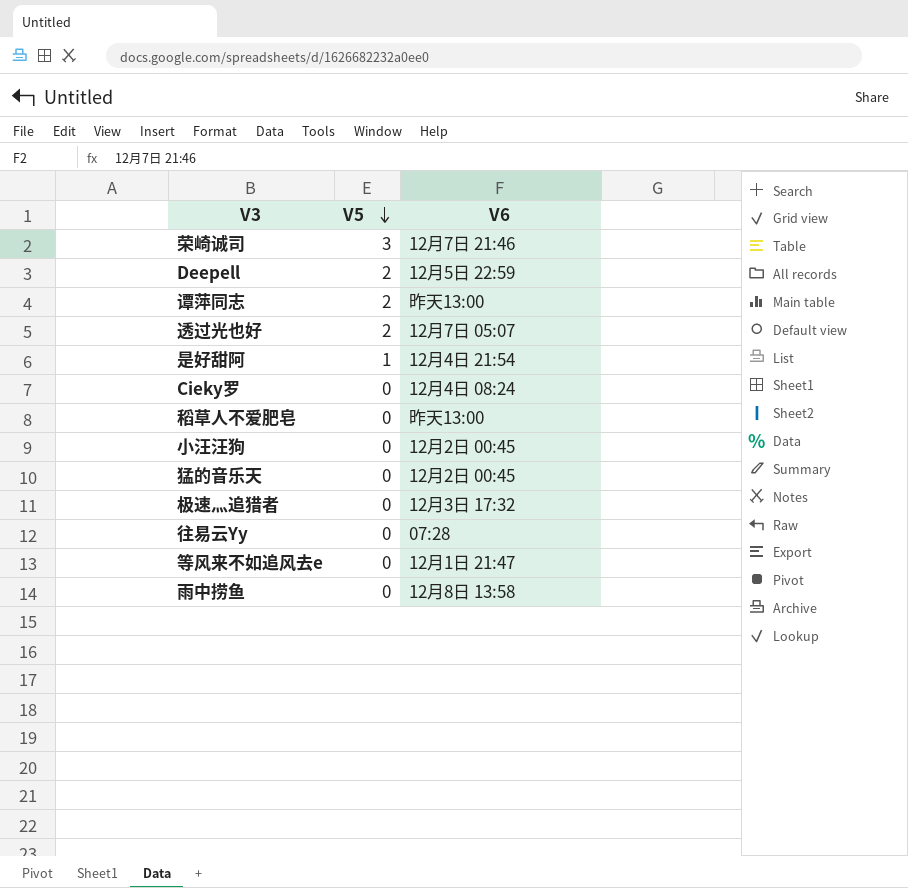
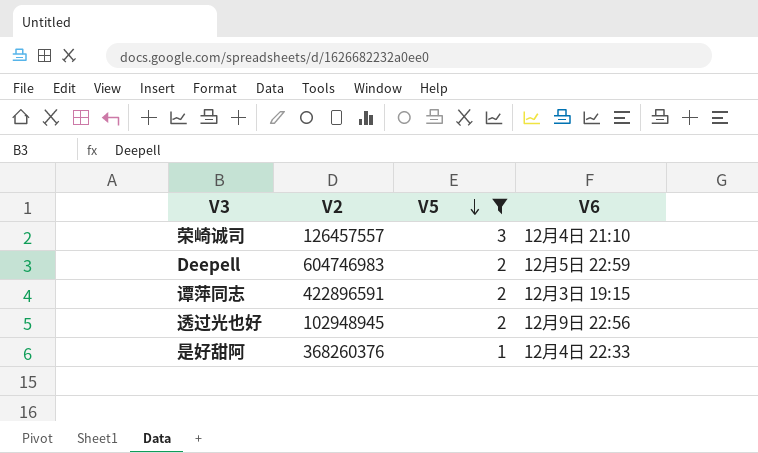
filter: none -> V5 != 0
column V2 | position: none -> 2
荣崎诚司 | V6: 12月7日 21:46 -> 12月4日 21:10
谭萍同志 | V6: 昨天13:00 -> 12月3日 19:15
透过光也好 | V6: 12月7日 05:07 -> 12月9日 22:56
是好甜阿 | V6: 12月4日 21:54 -> 12月4日 22:33

